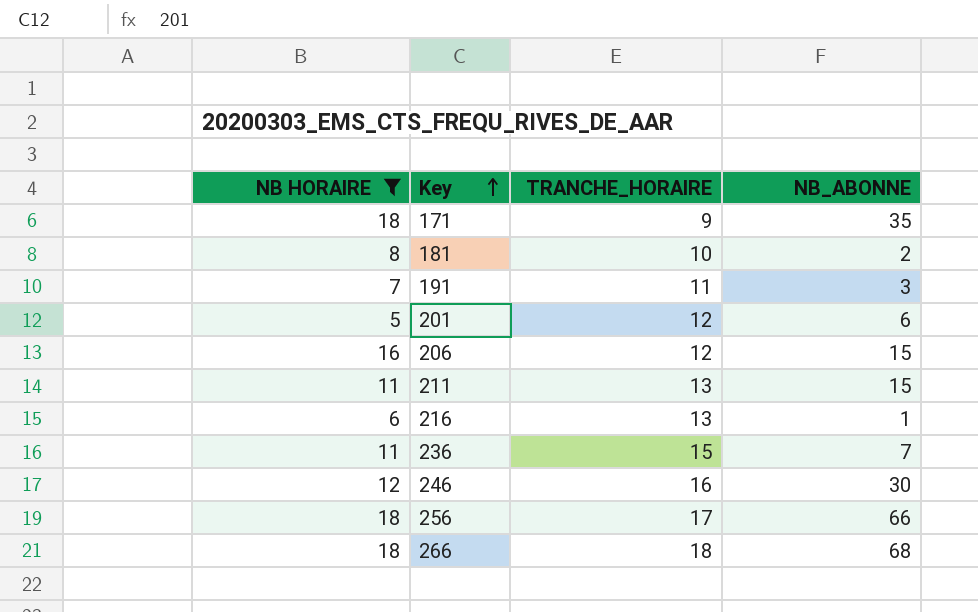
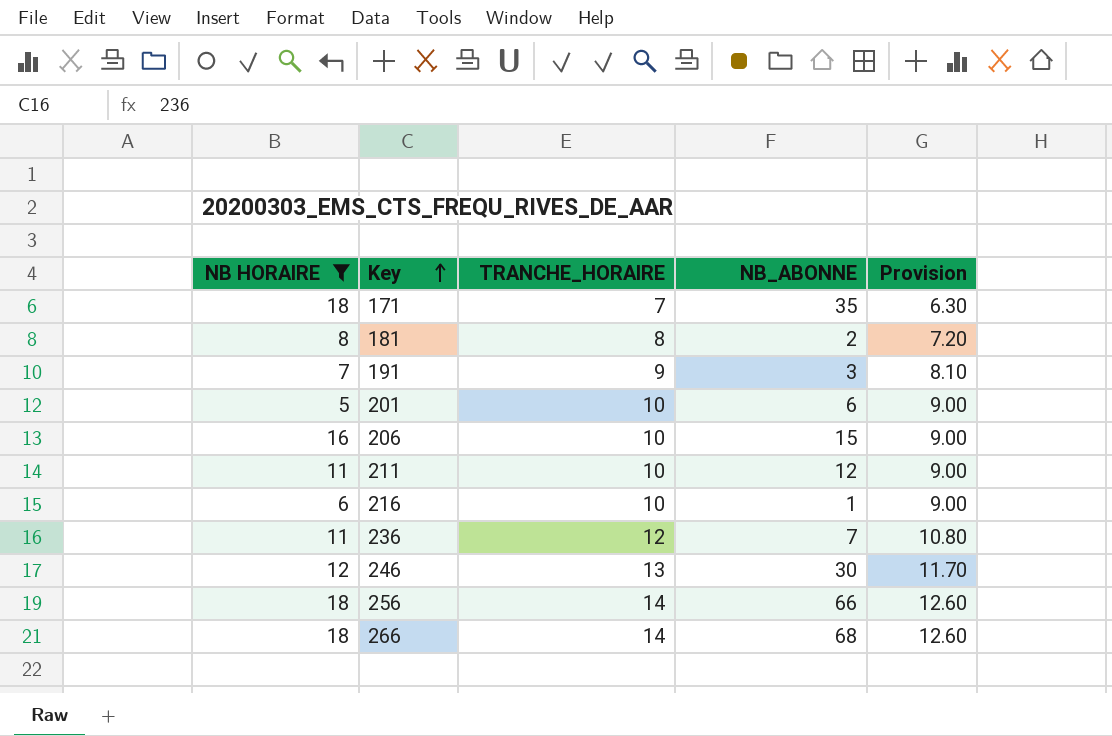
column Provision | formula: none -> [TRANCHE_HORAIRE] * 0.9
171 | TRANCHE_HORAIRE: 9 -> 7
181 | TRANCHE_HORAIRE: 10 -> 8
191 | TRANCHE_HORAIRE: 11 -> 9
201 | TRANCHE_HORAIRE: 12 -> 10
206 | TRANCHE_HORAIRE: 12 -> 10
211 | TRANCHE_HORAIRE: 13 -> 10
211 | NB_ABONNE: 15 -> 12
216 | TRANCHE_HORAIRE: 13 -> 10
236 | TRANCHE_HORAIRE: 15 -> 12
246 | TRANCHE_HORAIRE: 16 -> 13
256 | TRANCHE_HORAIRE: 17 -> 14
266 | TRANCHE_HORAIRE: 18 -> 14

